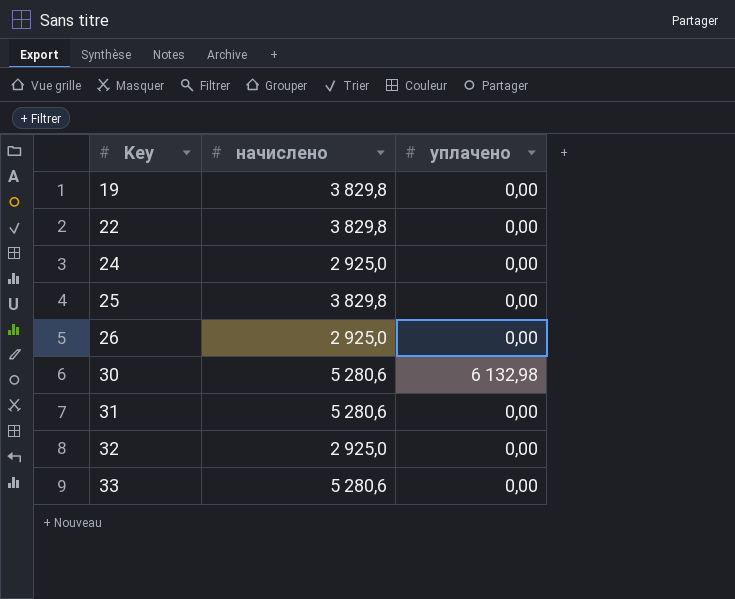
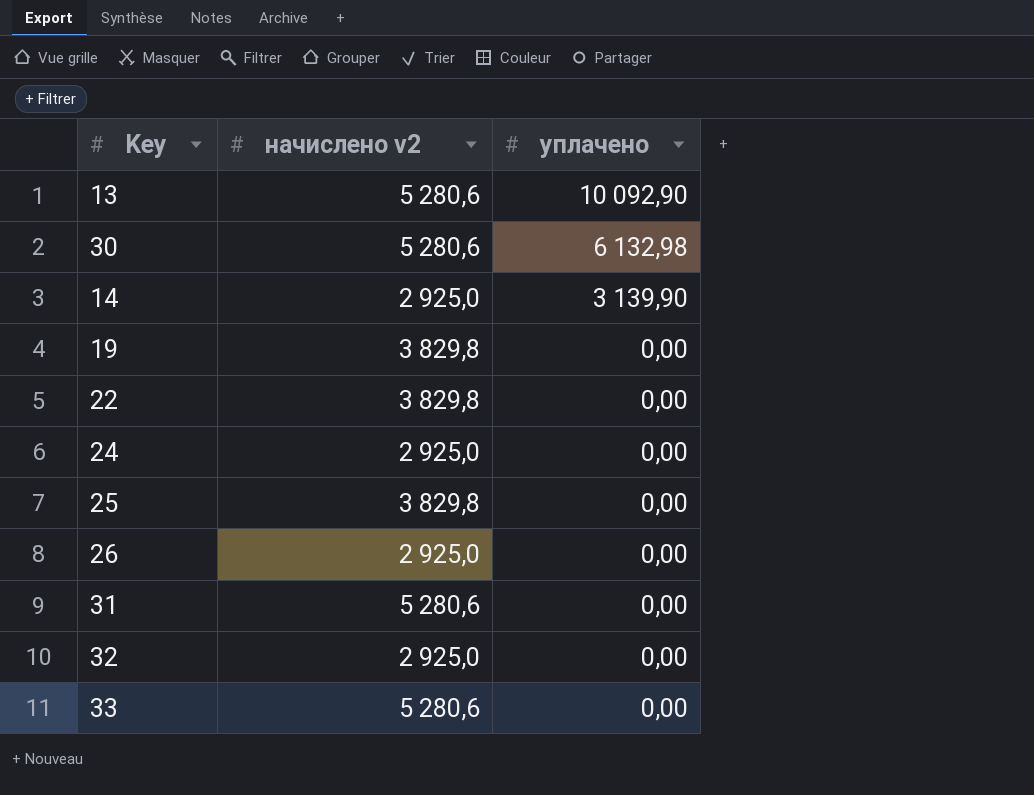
row order: Key ascending -> уплачено descending
column name: начислено -> начислено v2
row 13: none -> 5 280,6 | 10 092,90
row 14: none -> 2 925,0 | 3 139,90

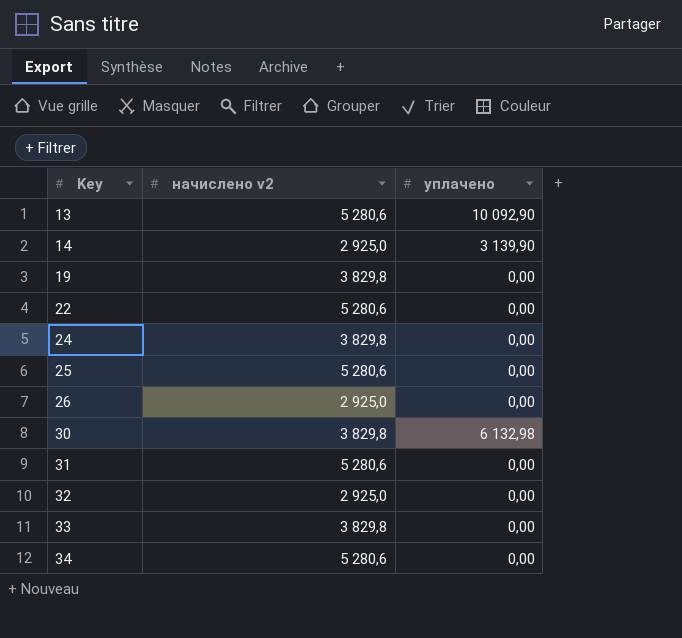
row order: уплачено descending -> Key ascending
22 | начислено v2: 3 829,8 -> 5 280,6
24 | начислено v2: 2 925,0 -> 3 829,8
25 | начислено v2: 3 829,8 -> 5 280,6
30 | начислено v2: 5 280,6 -> 3 829,8
33 | начислено v2: 5 280,6 -> 3 829,8
row 34: none -> 5 280,6 | 0,00

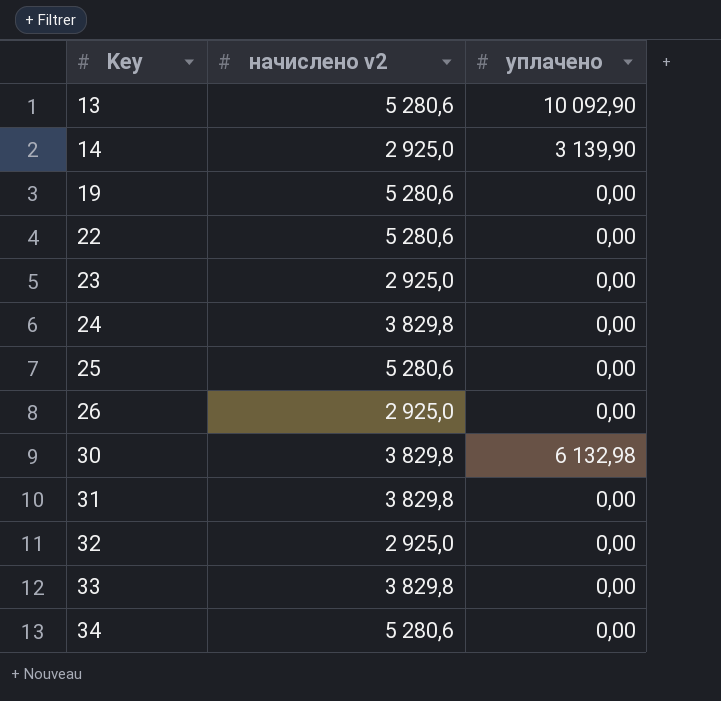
19 | начислено v2: 3 829,8 -> 5 280,6
row 23: none -> 2 925,0 | 0,00
31 | начислено v2: 5 280,6 -> 3 829,8

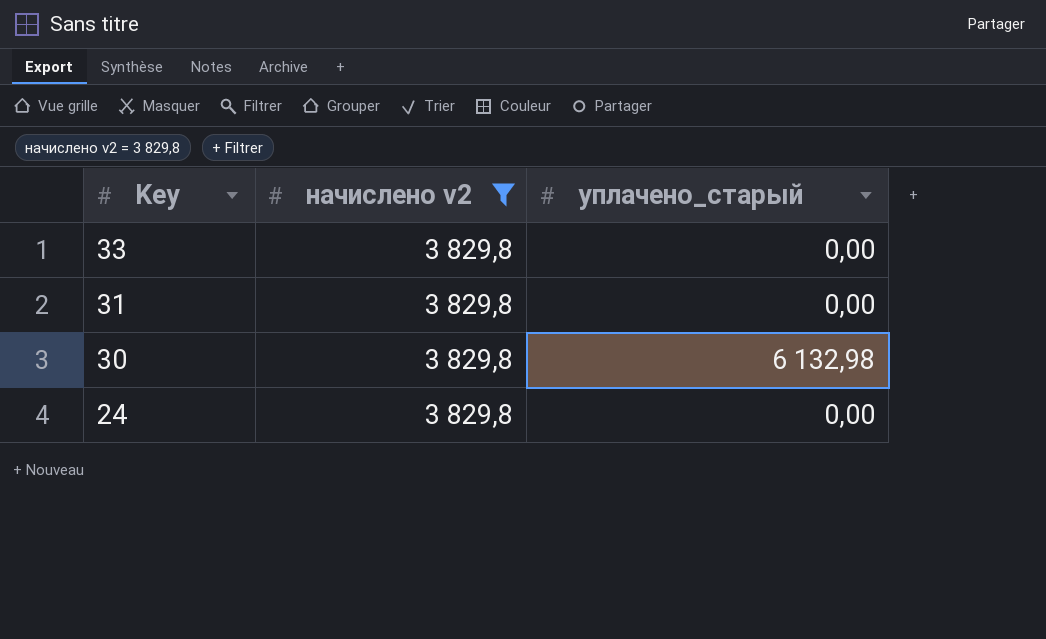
filter: none -> начислено v2 = 3 829,8
row order: Key ascending -> Key descending
column name: уплачено -> уплачено_старый

